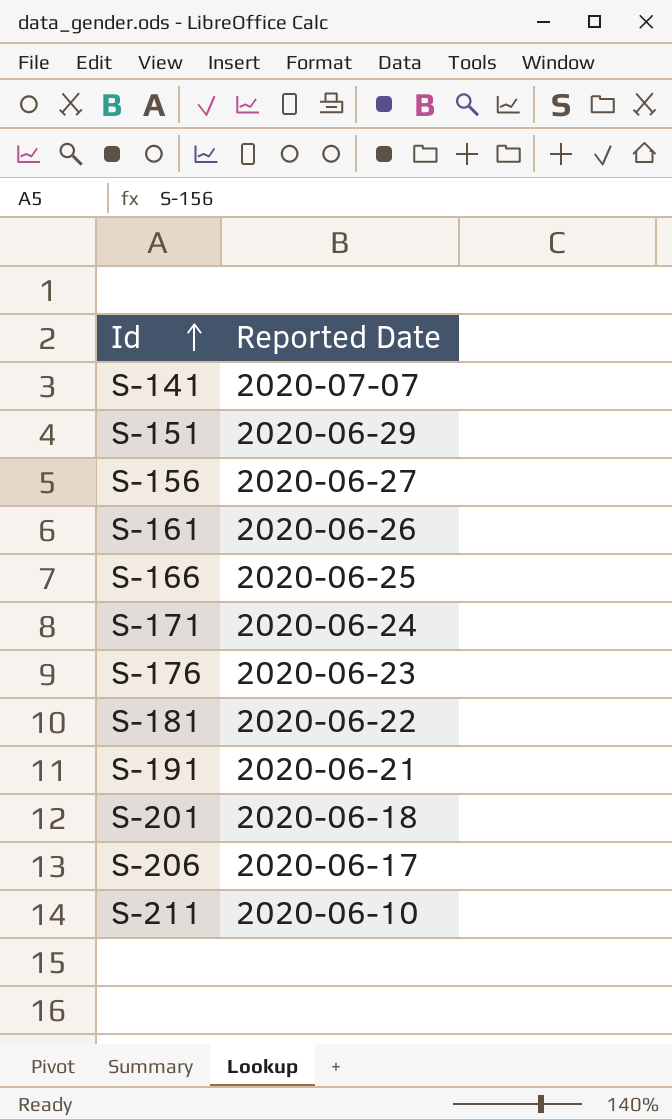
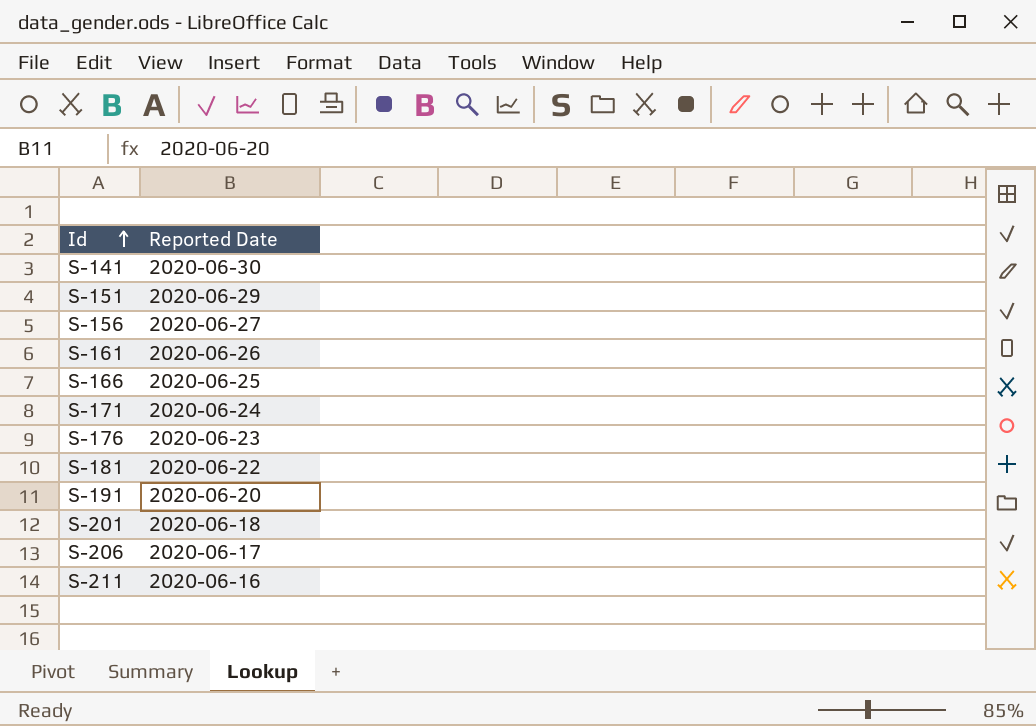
S-141 | Reported Date: 2020-07-07 -> 2020-06-30
S-191 | Reported Date: 2020-06-21 -> 2020-06-20
S-211 | Reported Date: 2020-06-10 -> 2020-06-16

